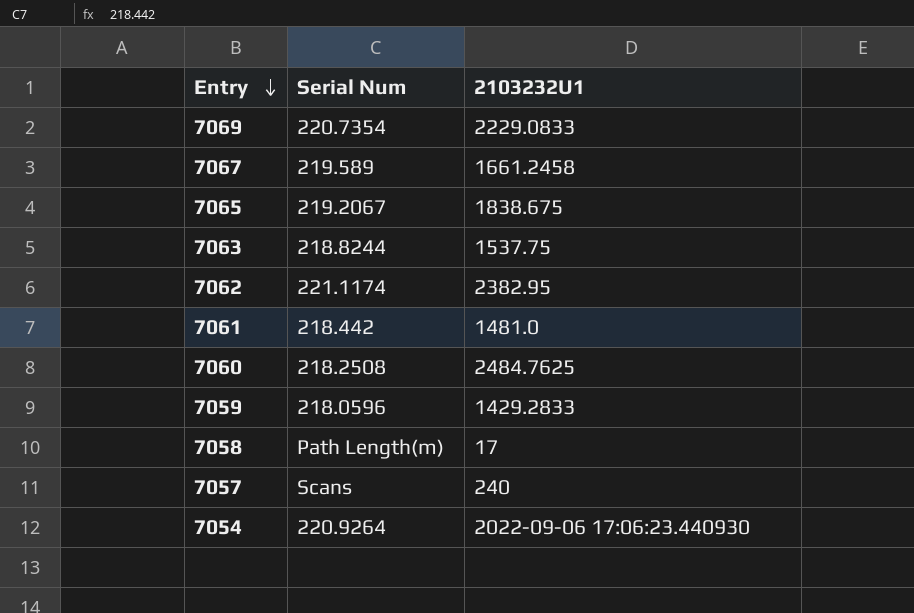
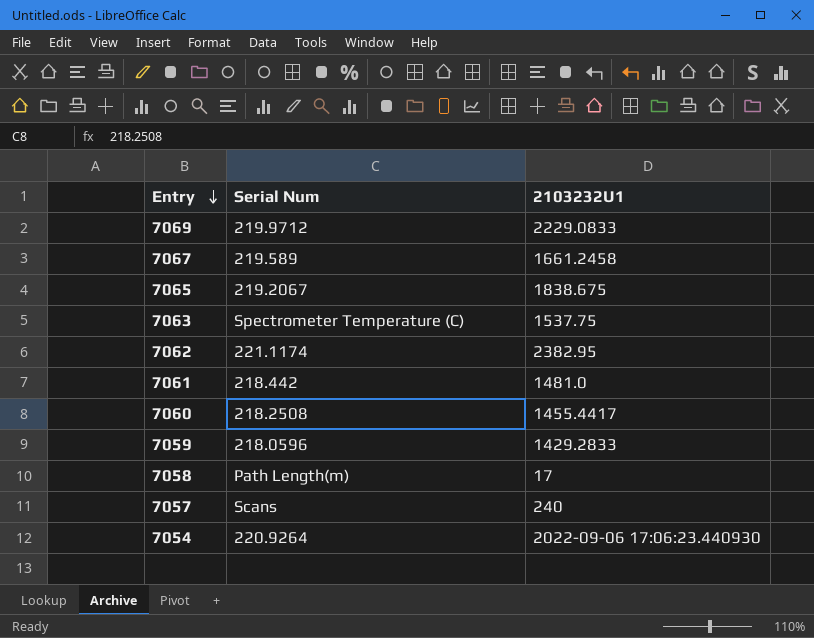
7069 | Serial Num: 220.7354 -> 219.9712
7063 | Serial Num: 218.8244 -> Spectrometer Temperature (C)
7060 | 2103232U1: 2484.7625 -> 1455.4417

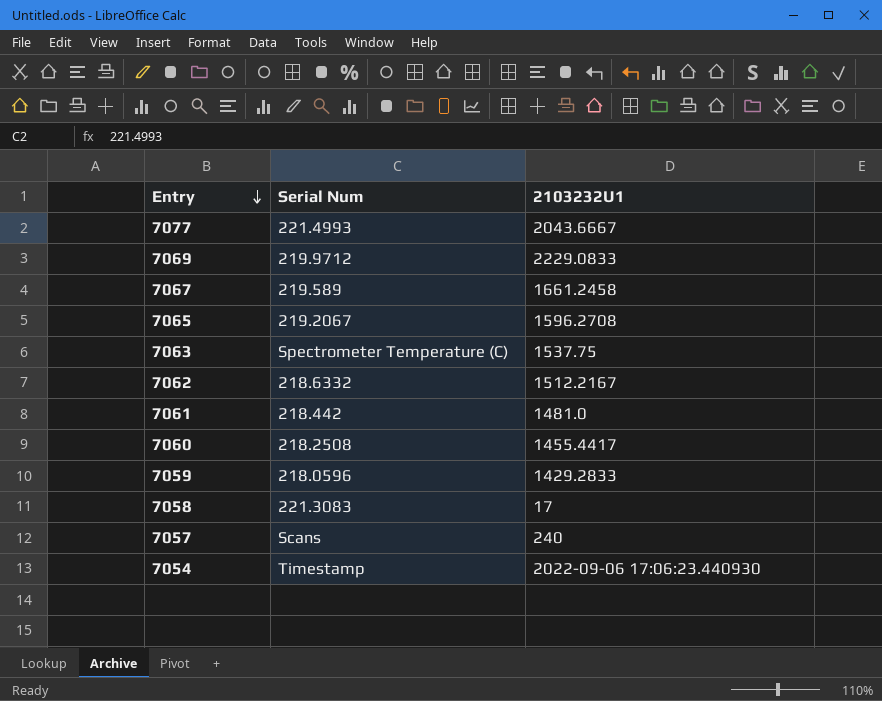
row 7077: none -> 221.4993 | 2043.6667
7065 | 2103232U1: 1838.675 -> 1596.2708
7062 | Serial Num: 221.1174 -> 218.6332
7062 | 2103232U1: 2382.95 -> 1512.2167
7058 | Serial Num: Path Length(m) -> 221.3083
7054 | Serial Num: 220.9264 -> Timestamp

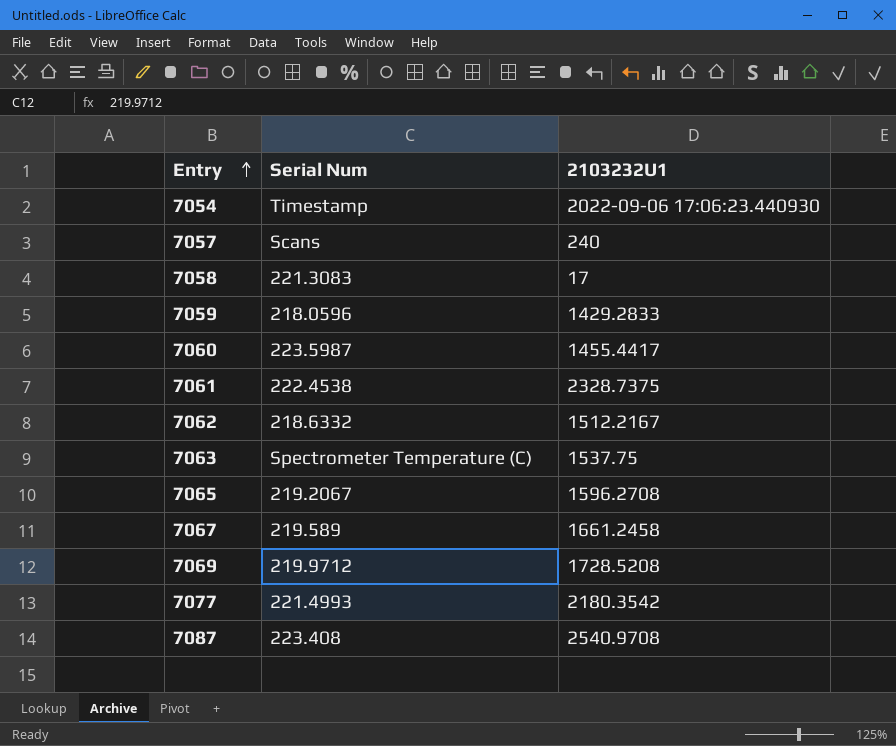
row order: Entry descending -> Entry ascending
7060 | Serial Num: 218.2508 -> 223.5987
7061 | Serial Num: 218.442 -> 222.4538
7061 | 2103232U1: 1481.0 -> 2328.7375
7069 | 2103232U1: 2229.0833 -> 1728.5208
7077 | 2103232U1: 2043.6667 -> 2180.3542
row 7087: none -> 223.408 | 2540.9708

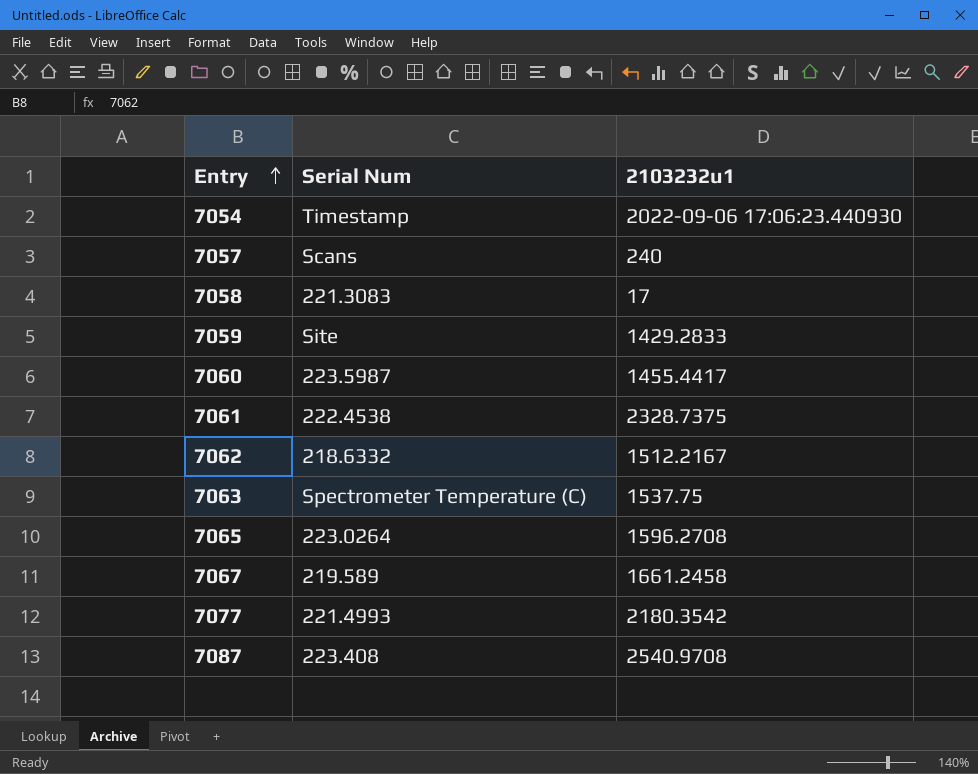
column name: 2103232U1 -> 2103232u1
row 7069: 219.9712 | 1728.5208 -> none
7059 | Serial Num: 218.0596 -> Site
7065 | Serial Num: 219.2067 -> 223.0264

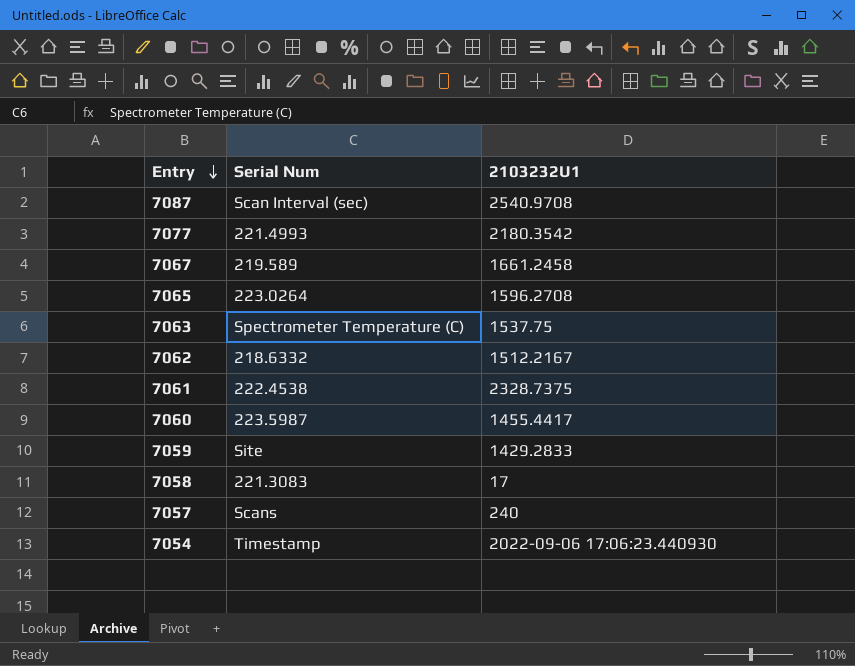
row order: Entry ascending -> Entry descending
column name: 2103232u1 -> 2103232U1
7087 | Serial Num: 223.408 -> Scan Interval (sec)

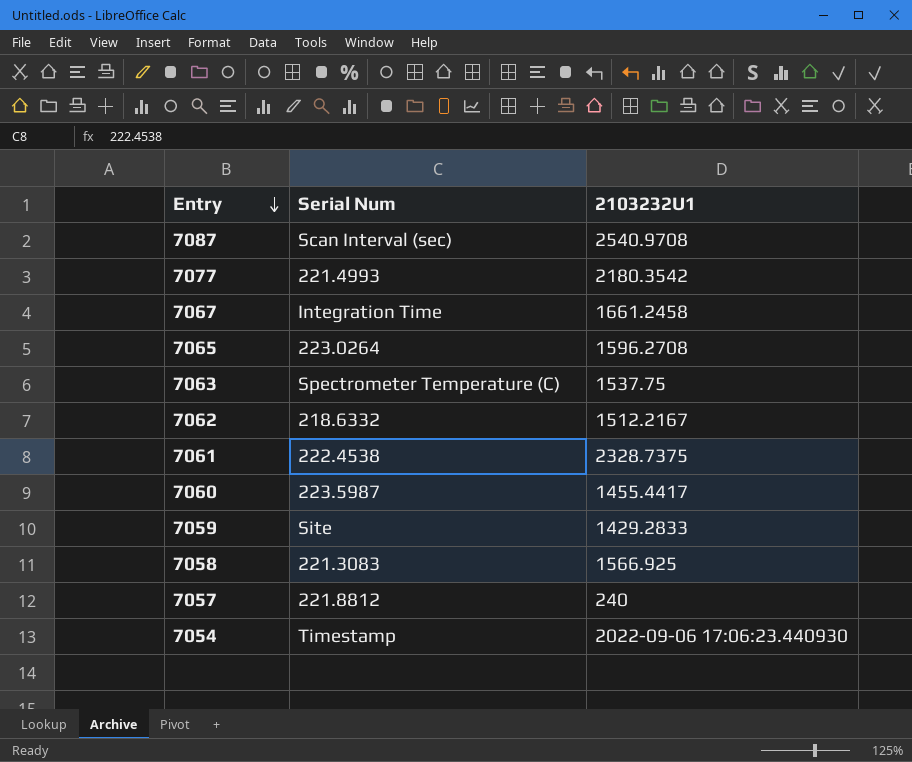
7067 | Serial Num: 219.589 -> Integration Time
7058 | 2103232U1: 17 -> 1566.925
7057 | Serial Num: Scans -> 221.8812

